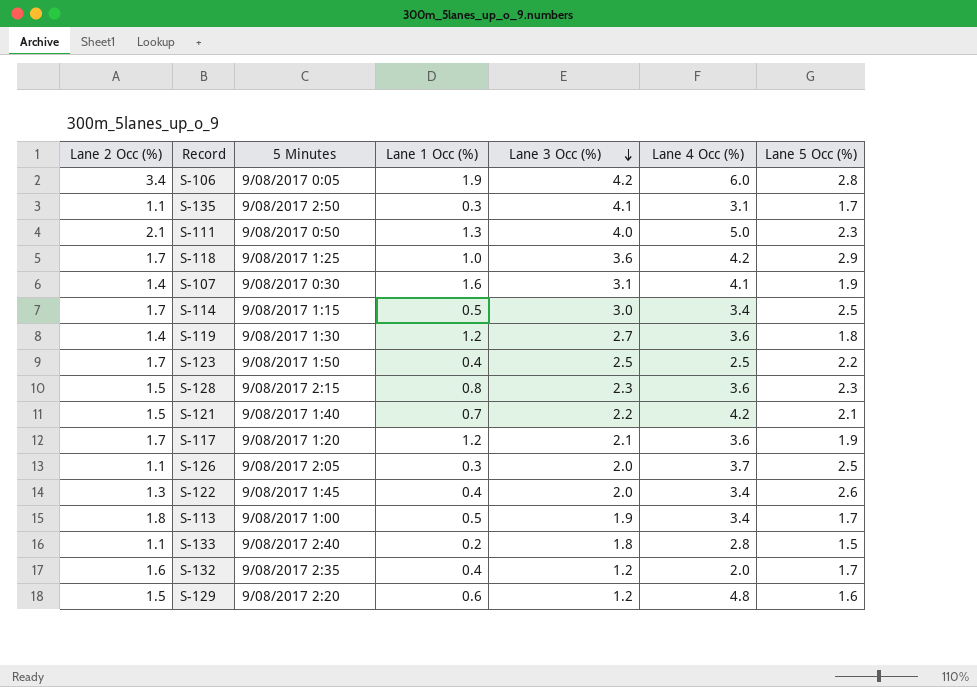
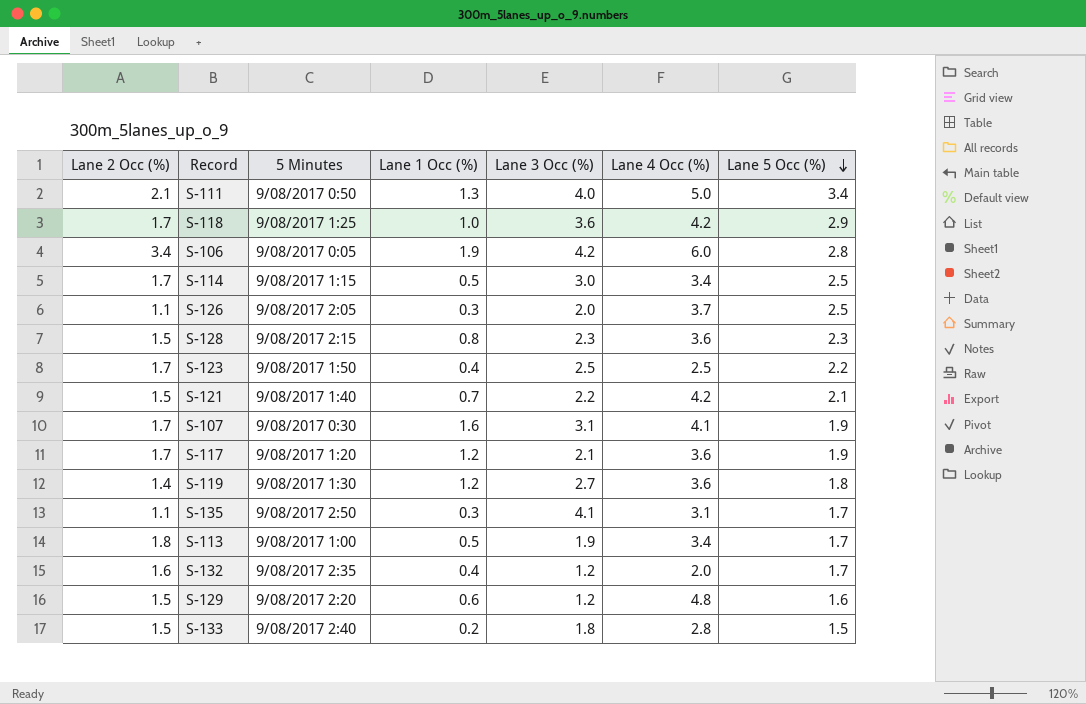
row order: Lane 3 Occ (%) descending -> Lane 5 Occ (%) descending
row S-122: 1.3 | 9/08/2017 1:45 | 0.4 | 2.0 | 3.4 | 2.6 -> none
S-111 | Lane 5 Occ (%): 2.3 -> 3.4
S-107 | Lane 2 Occ (%): 1.4 -> 1.7
S-133 | Lane 2 Occ (%): 1.1 -> 1.5

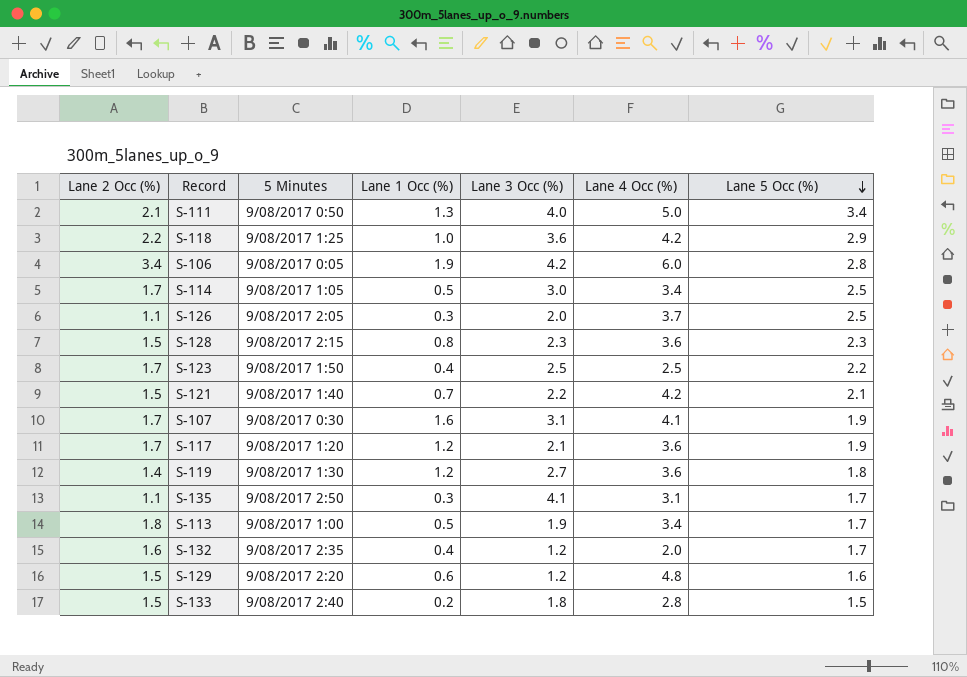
S-118 | Lane 2 Occ (%): 1.7 -> 2.2
S-114 | 5 Minutes: 9/08/2017 1:15 -> 9/08/2017 1:05

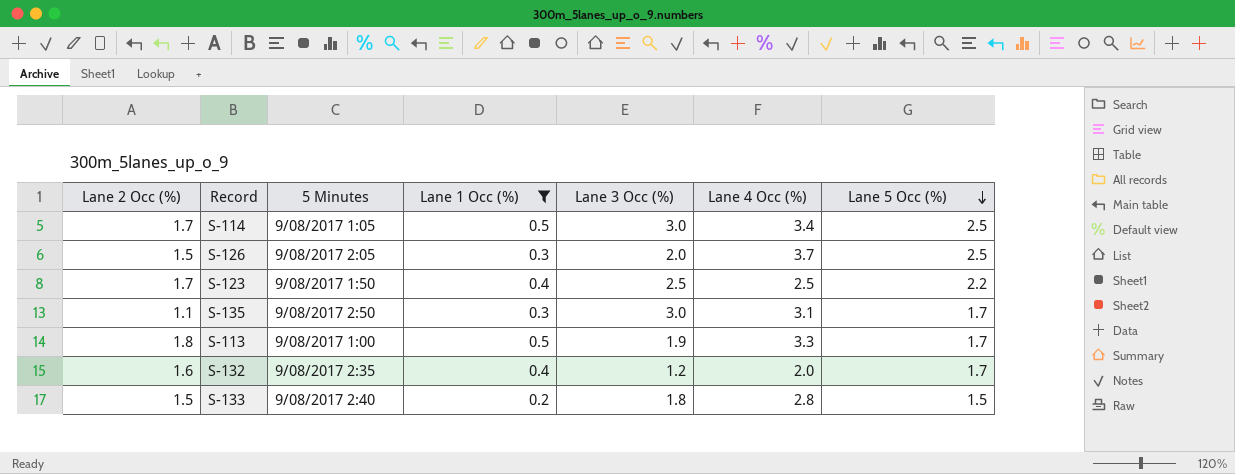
filter: none -> Lane 1 Occ (%) <= 0.5
S-126 | Lane 2 Occ (%): 1.1 -> 1.5
S-135 | Lane 3 Occ (%): 4.1 -> 3.0
S-113 | Lane 4 Occ (%): 3.4 -> 3.3

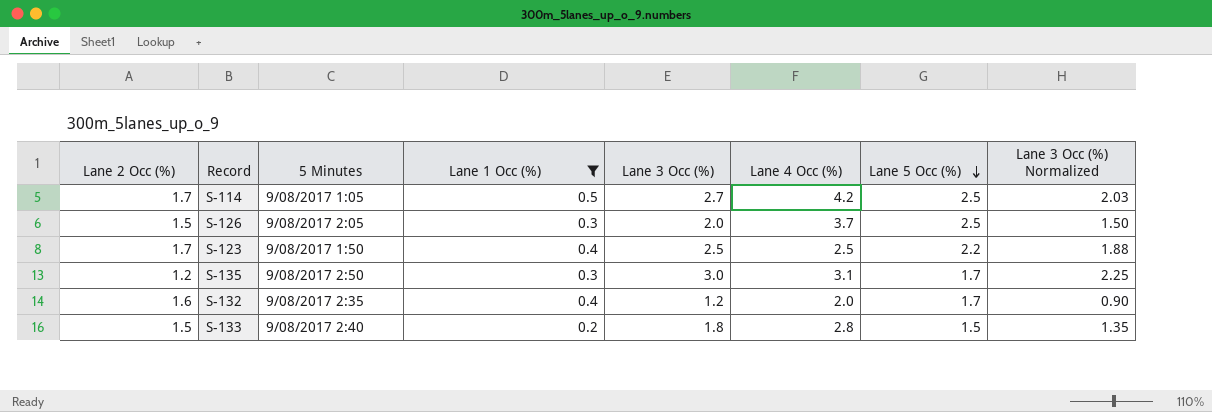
column Lane 3 Occ (%) Normalized | formula: none -> [Lane 3 Occ (%)] * 0.75
row S-113: 1.8 | 9/08/2017 1:00 | 0.5 | 1.9 | 3.3 | 1.7 -> none
S-114 | Lane 3 Occ (%): 3.0 -> 2.7
S-114 | Lane 4 Occ (%): 3.4 -> 4.2
S-135 | Lane 2 Occ (%): 1.1 -> 1.2

